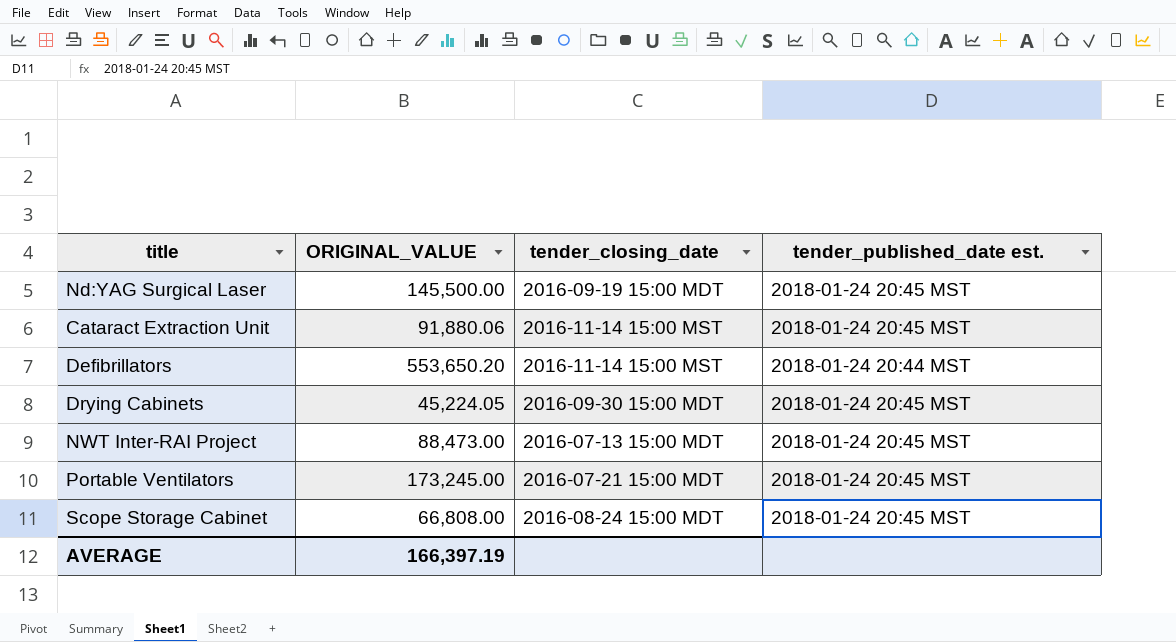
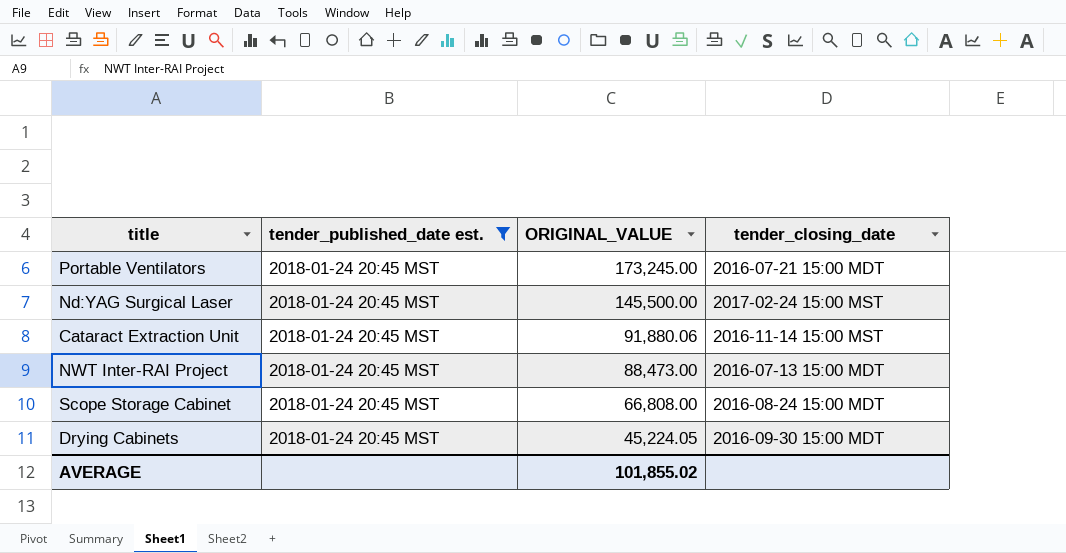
filter: none -> tender_published_date est. = 2018-01-24 20:45 MST
row order: none -> ORIGINAL_VALUE descending
column tender_published_date est. | position: 4 -> 2
Nd:YAG Surgical Laser | tender_closing_date: 2016-09-19 15:00 MDT -> 2017-02-24 15:00 MST
AVERAGE | ORIGINAL_VALUE: 166,397.19 -> 101,855.02

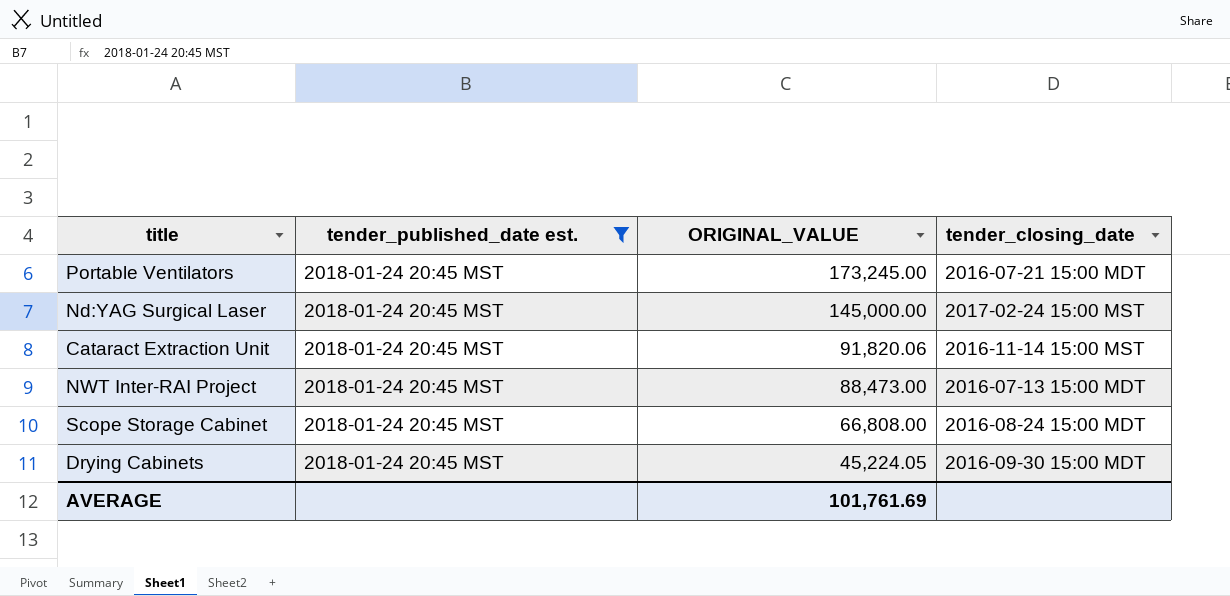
Nd:YAG Surgical Laser | ORIGINAL_VALUE: 145,500.00 -> 145,000.00
Cataract Extraction Unit | ORIGINAL_VALUE: 91,880.06 -> 91,820.06
AVERAGE | ORIGINAL_VALUE: 101,855.02 -> 101,761.69

